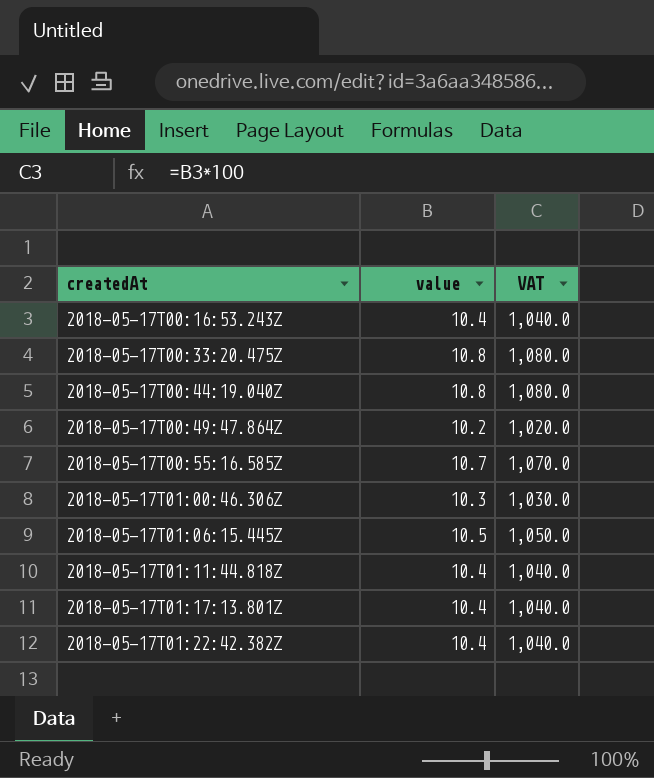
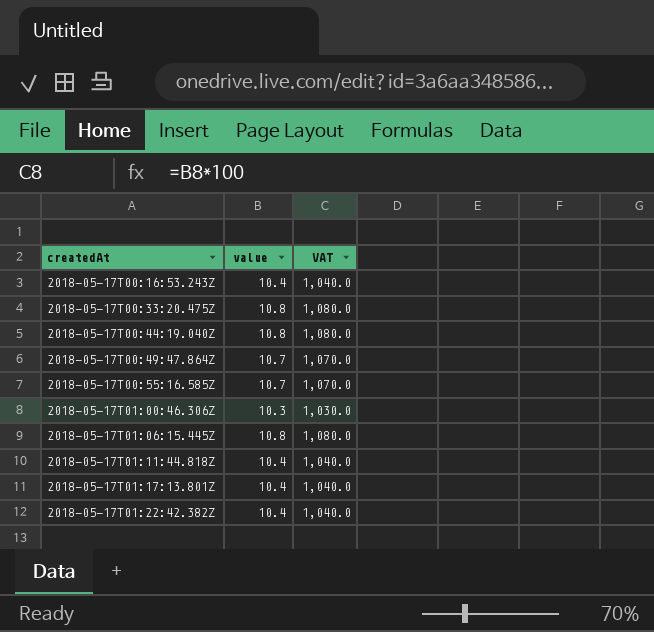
2018-05-17T00:49:47.864Z | value: 10.2 -> 10.7
2018-05-17T00:49:47.864Z | VAT: 1,020.0 -> 1,070.0
2018-05-17T01:06:15.445Z | value: 10.5 -> 10.8
2018-05-17T01:06:15.445Z | VAT: 1,050.0 -> 1,080.0

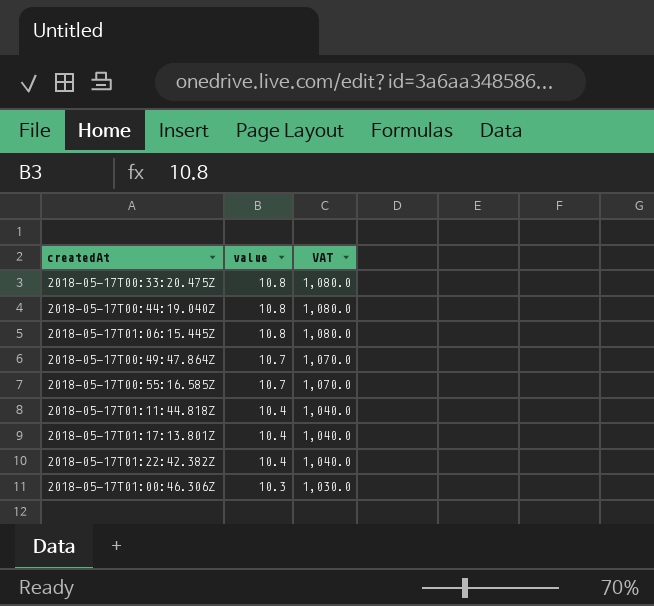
row order: createdAt ascending -> value descending
row 2018-05-17T00:16:53.243Z: 10.4 | 1,040.0 -> none

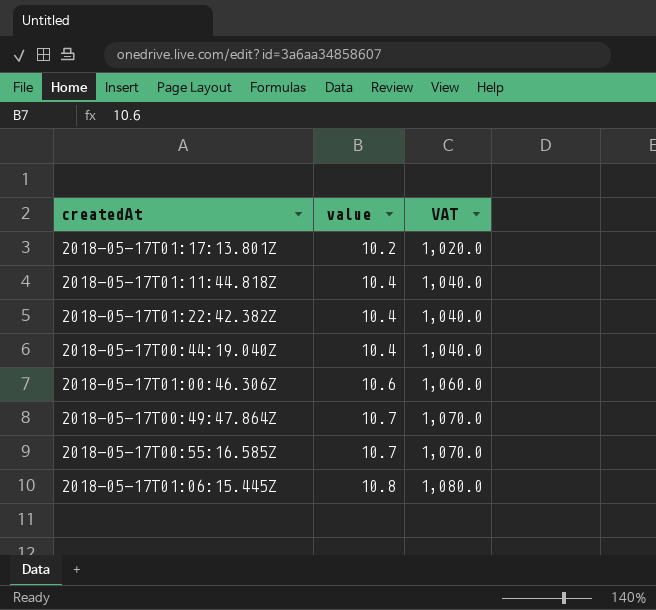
row order: value descending -> value ascending
row 2018-05-17T00:33:20.475Z: 10.8 | 1,080.0 -> none
2018-05-17T01:17:13.801Z | value: 10.4 -> 10.2
2018-05-17T01:17:13.801Z | VAT: 1,040.0 -> 1,020.0
2018-05-17T00:44:19.040Z | value: 10.8 -> 10.4
2018-05-17T00:44:19.040Z | VAT: 1,080.0 -> 1,040.0
2018-05-17T01:00:46.306Z | value: 10.3 -> 10.6
2018-05-17T01:00:46.306Z | VAT: 1,030.0 -> 1,060.0

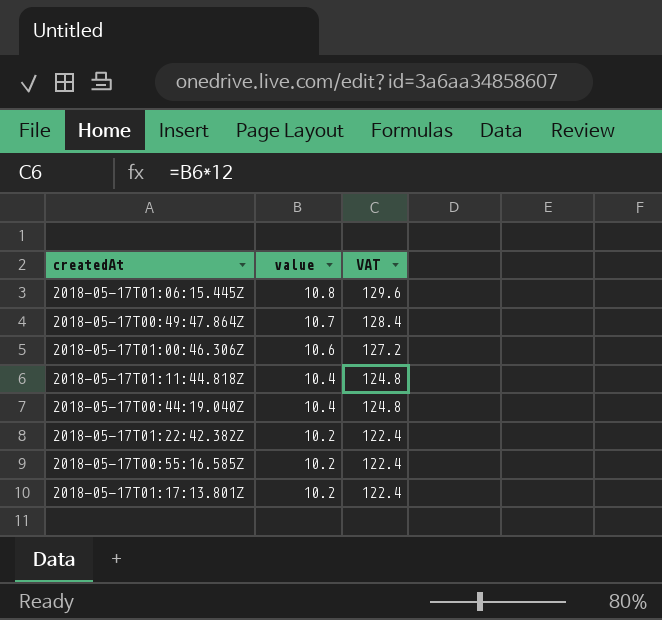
row order: value ascending -> value descending
column VAT | formula: [value] * 100 -> [value] * 12
2018-05-17T01:22:42.382Z | value: 10.4 -> 10.2
2018-05-17T00:55:16.585Z | value: 10.7 -> 10.2

